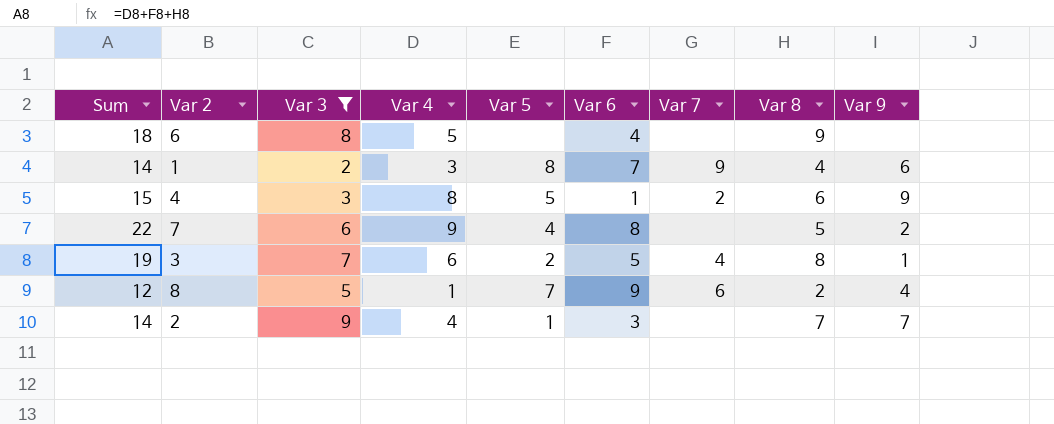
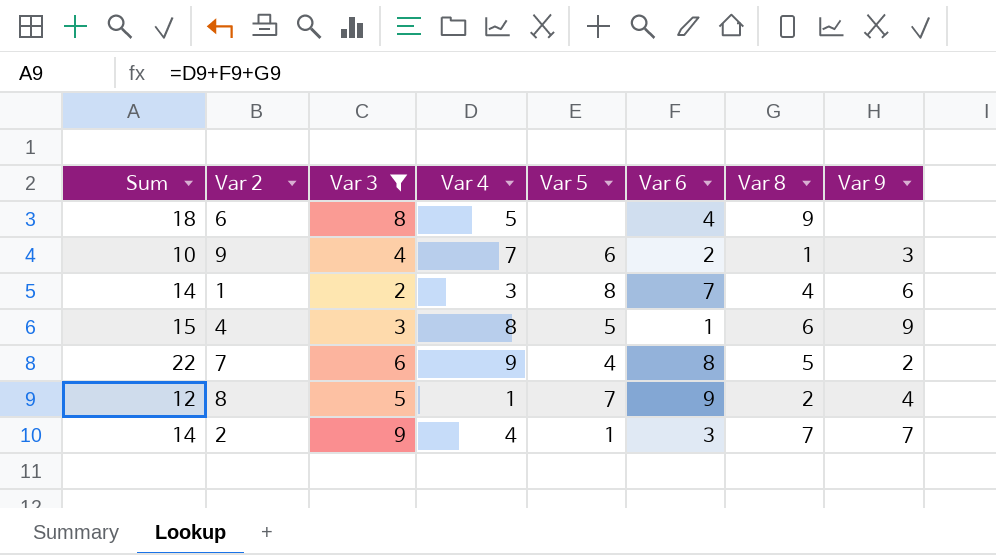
column Var 7 | position: 7 -> none
row 3: 19 | 7 | 6 | 2 | 5 | 4 | 8 | 1 -> none
row 9: none -> 10 | 4 | 7 | 6 | 2 | 1 | 3

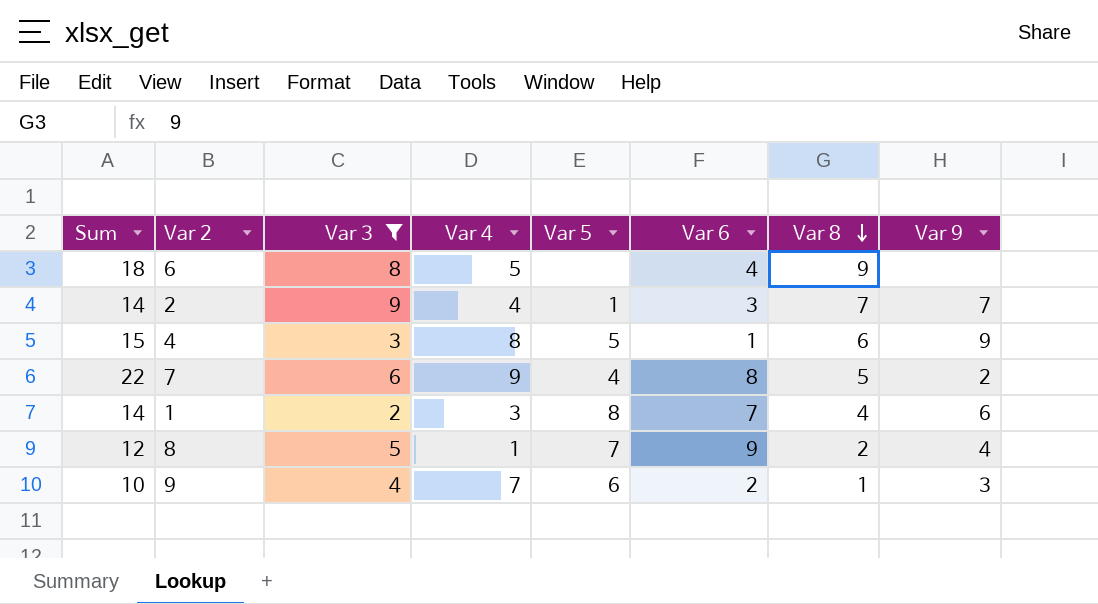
row order: none -> Var 8 descending

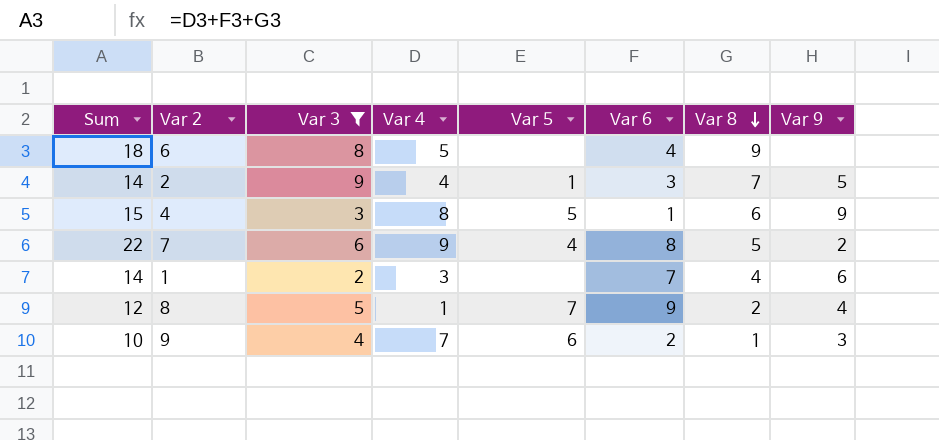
2 | Var 9: 7 -> 5
1 | Var 5: 8 -> none

